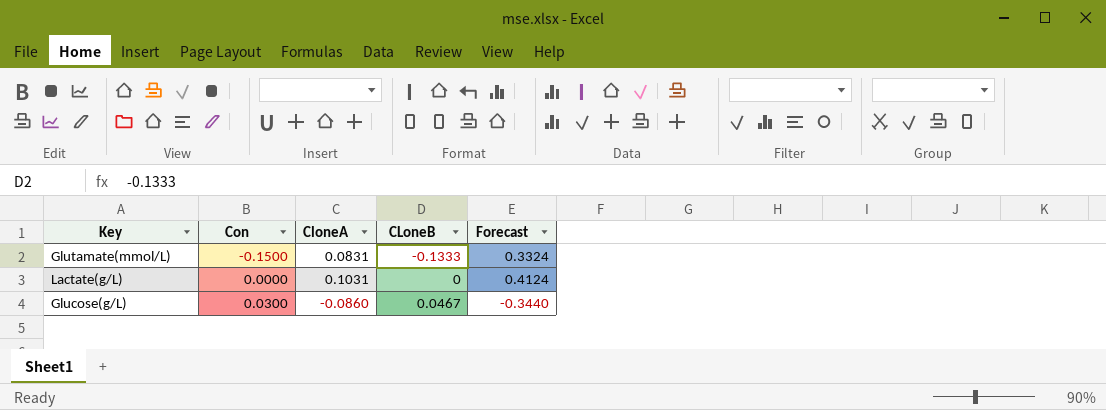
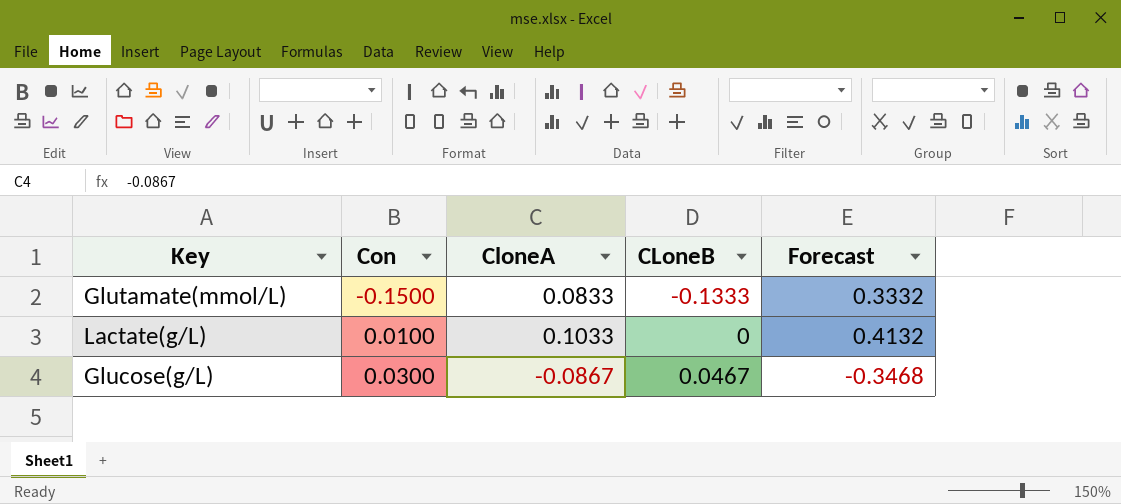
Glutamate(mmol/L) | CloneA: 0.0831 -> 0.0833
Glutamate(mmol/L) | Forecast: 0.3324 -> 0.3332
Lactate(g/L) | Con: 0.0000 -> 0.0100
Lactate(g/L) | CloneA: 0.1031 -> 0.1033
Lactate(g/L) | Forecast: 0.4124 -> 0.4132
Glucose(g/L) | CloneA: -0.0860 -> -0.0867
Glucose(g/L) | Forecast: -0.3440 -> -0.3468

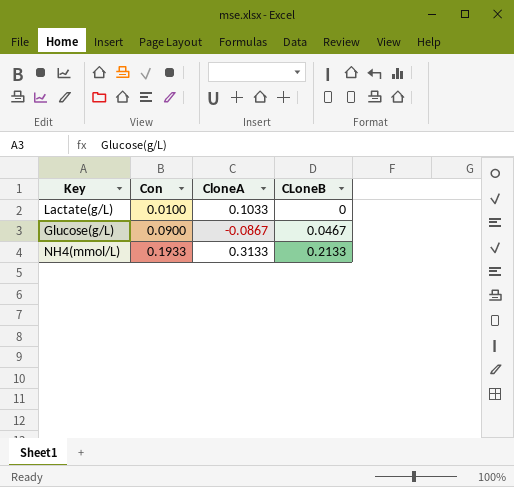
column Forecast | formula: [CloneA] * 4 -> none
row Glutamate(mmol/L): -0.1500 | 0.0833 | -0.1333 | 0.3332 -> none
Glucose(g/L) | Con: 0.0300 -> 0.0900
row NH4(mmol/L): none -> 0.1933 | 0.3133 | 0.2133

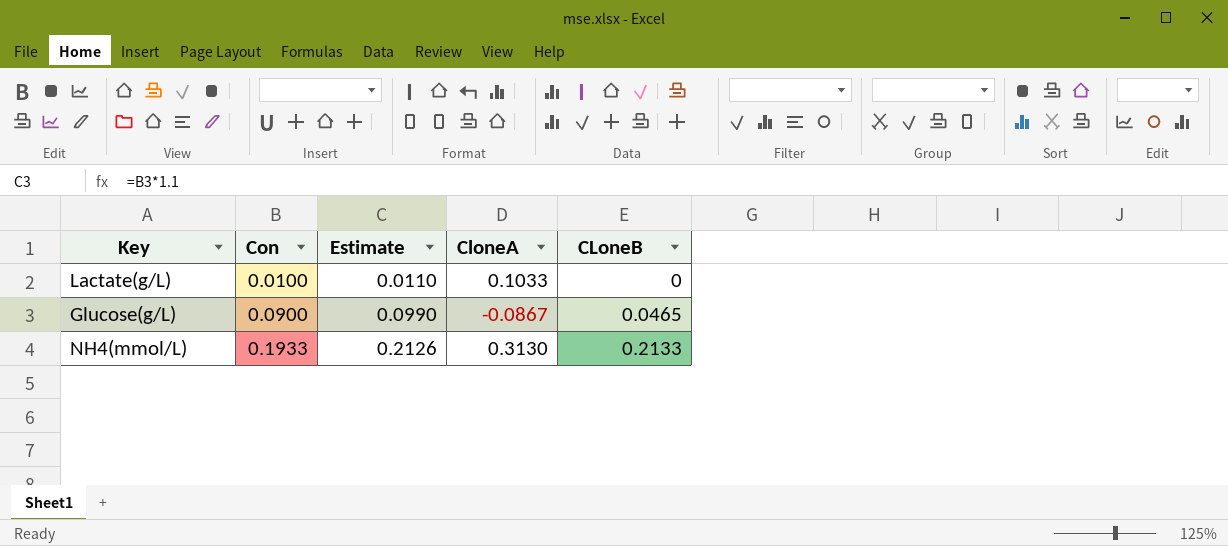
column Estimate | formula: none -> [Con] * 1.1
Glucose(g/L) | CLoneB: 0.0467 -> 0.0465
NH4(mmol/L) | CloneA: 0.3133 -> 0.3130

